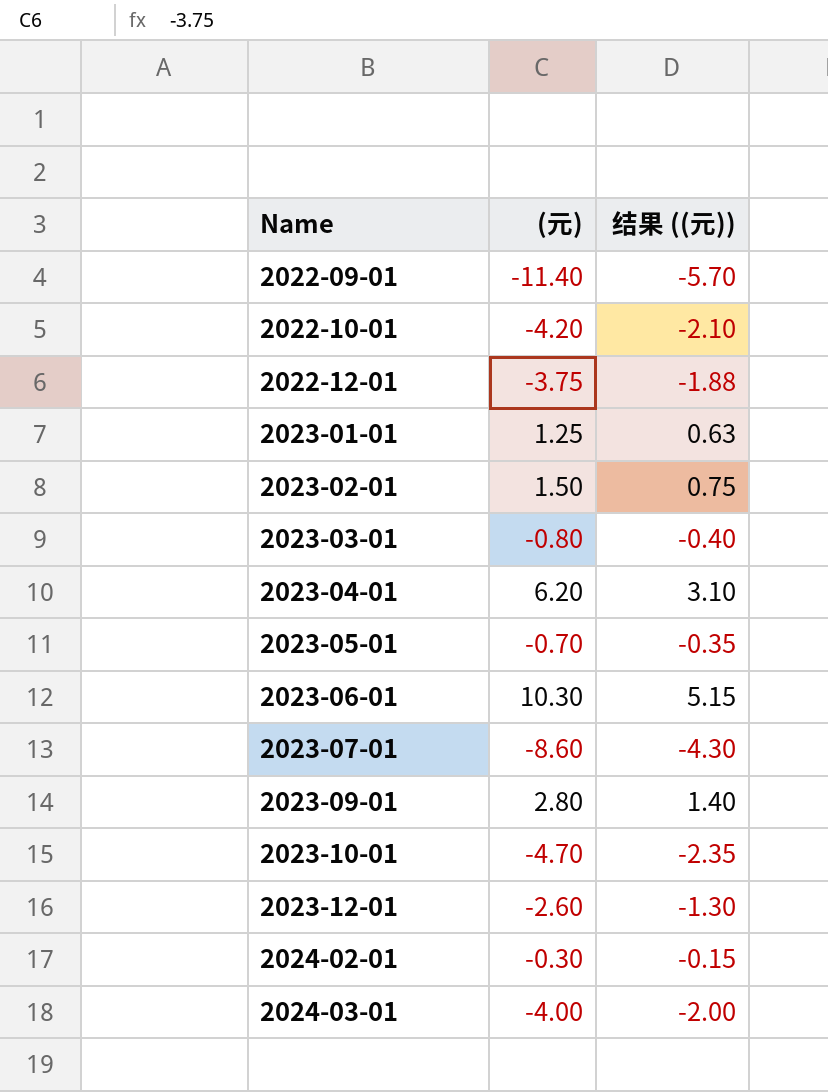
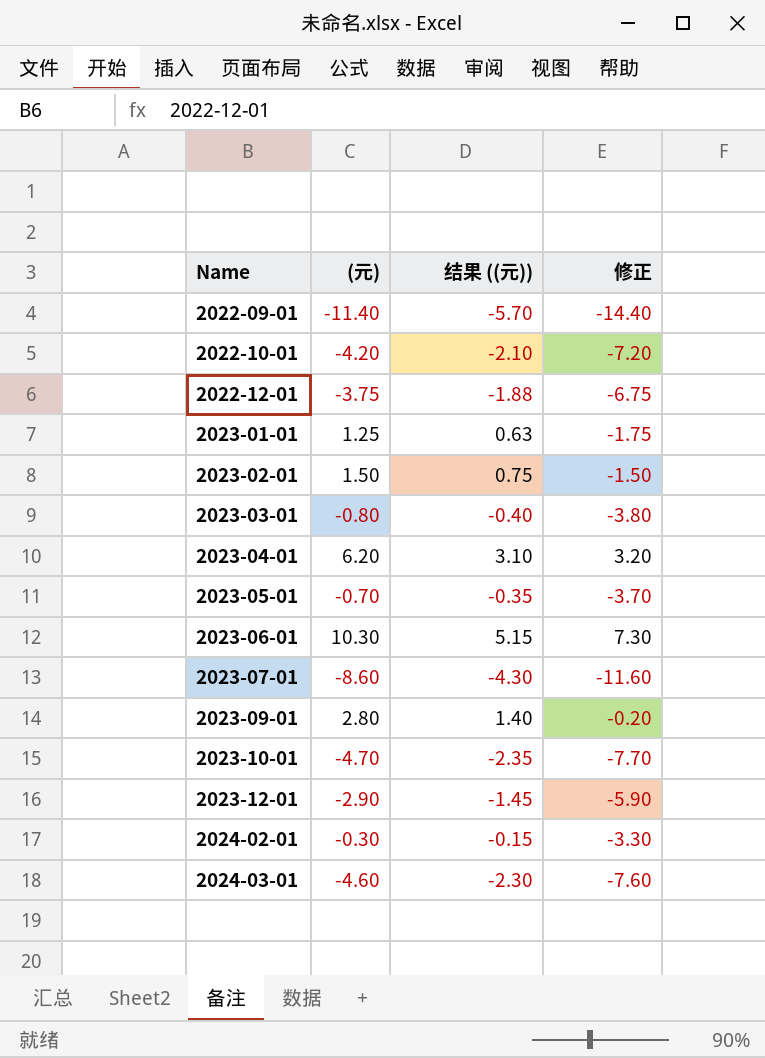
column 修正 | formula: none -> [(元)] - 3
2023-12-01 | (元): -2.60 -> -2.90
2023-12-01 | 结果 ((元)): -1.30 -> -1.45
2024-03-01 | (元): -4.00 -> -4.60
2024-03-01 | 结果 ((元)): -2.00 -> -2.30

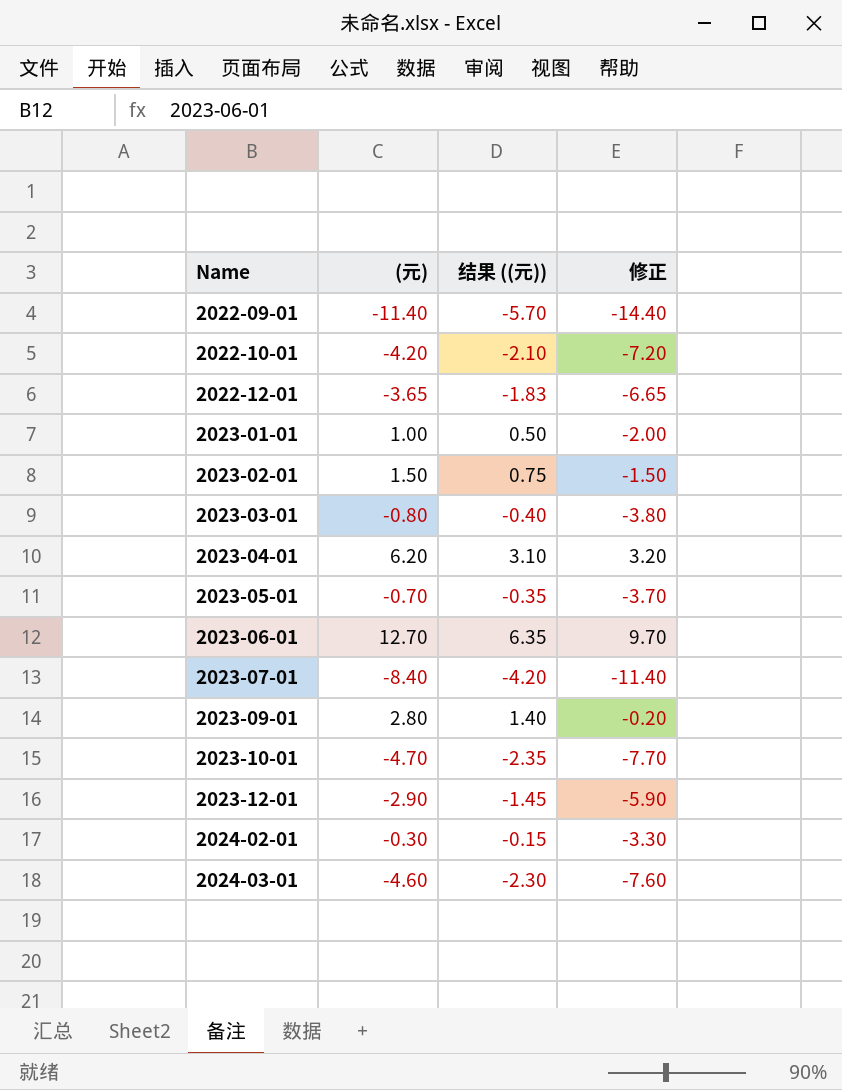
2022-12-01 | (元): -3.75 -> -3.65
2022-12-01 | 结果 ((元)): -1.88 -> -1.83
2022-12-01 | 修正: -6.75 -> -6.65
2023-01-01 | (元): 1.25 -> 1.00
2023-01-01 | 结果 ((元)): 0.63 -> 0.50
2023-01-01 | 修正: -1.75 -> -2.00
2023-06-01 | (元): 10.30 -> 12.70
2023-06-01 | 结果 ((元)): 5.15 -> 6.35
2023-06-01 | 修正: 7.30 -> 9.70
2023-07-01 | (元): -8.60 -> -8.40
2023-07-01 | 结果 ((元)): -4.30 -> -4.20
2023-07-01 | 修正: -11.60 -> -11.40

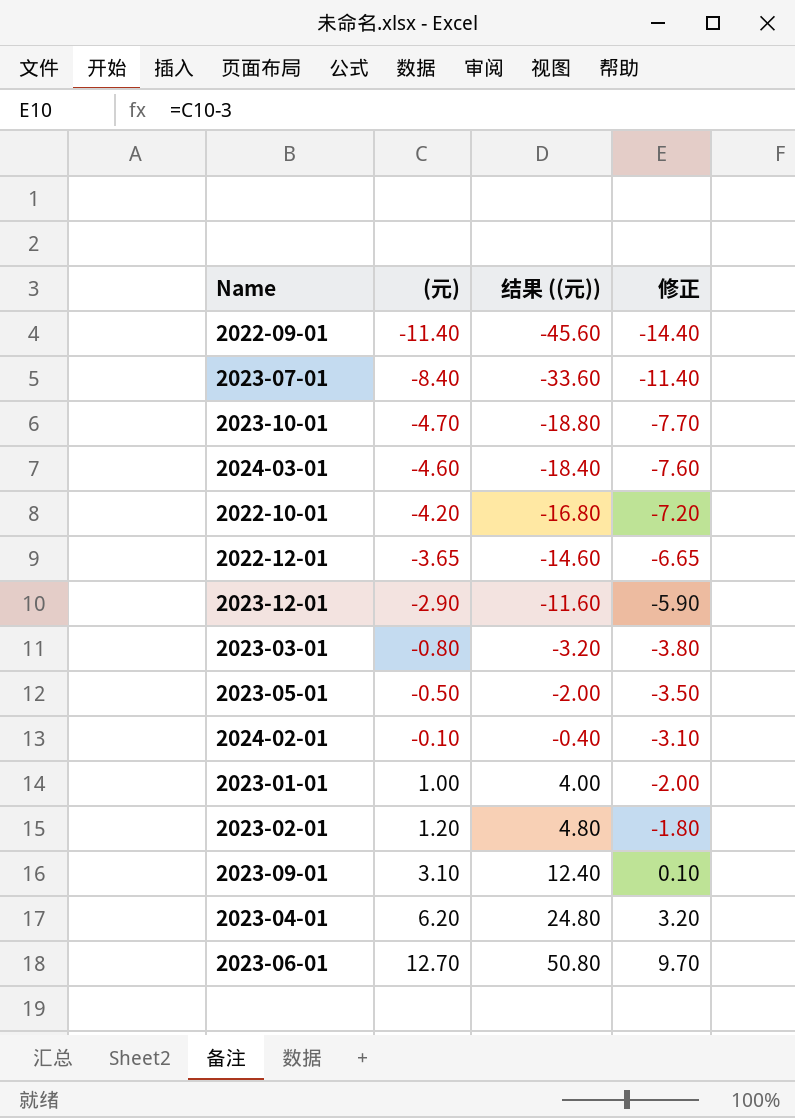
row order: Name ascending -> (元) ascending
column 结果 ((元)) | formula: [(元)] * 0.5 -> [(元)] * 4
2023-05-01 | (元): -0.70 -> -0.50
2023-05-01 | 修正: -3.70 -> -3.50
2024-02-01 | (元): -0.30 -> -0.10
2024-02-01 | 修正: -3.30 -> -3.10
2023-02-01 | (元): 1.50 -> 1.20
2023-02-01 | 修正: -1.50 -> -1.80
2023-09-01 | (元): 2.80 -> 3.10
2023-09-01 | 修正: -0.20 -> 0.10

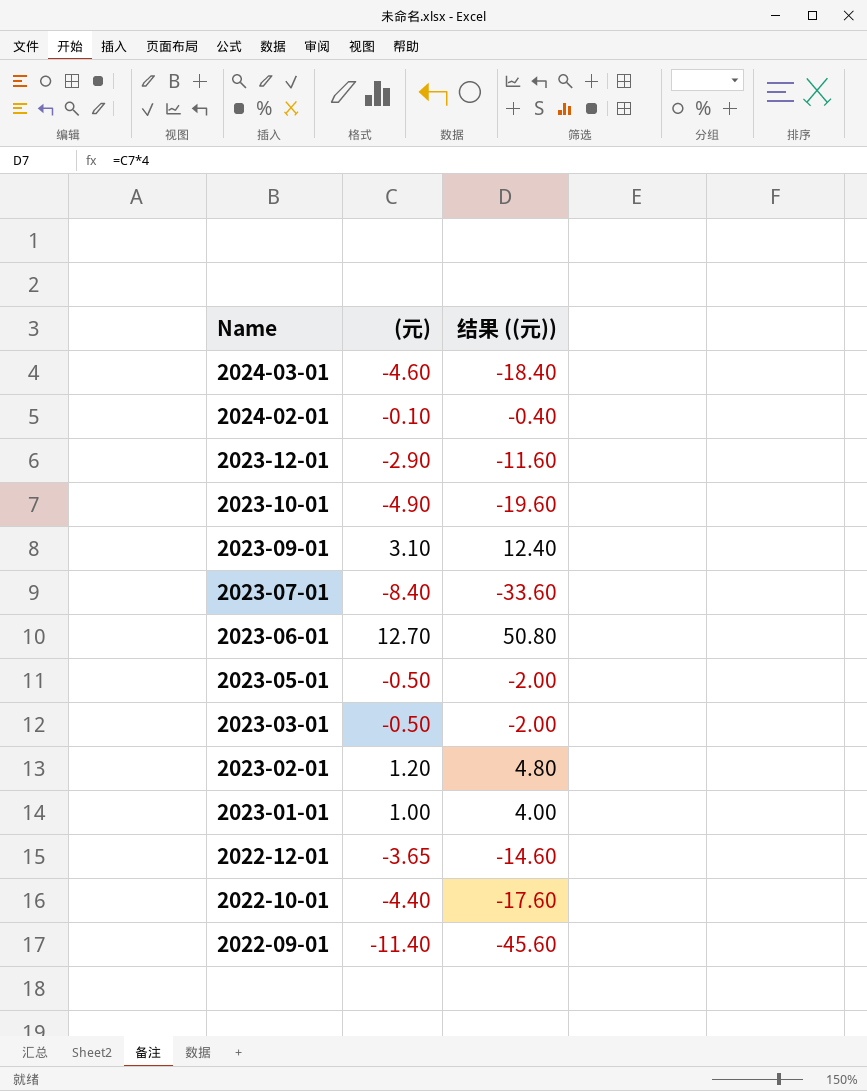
row order: (元) ascending -> Name descending
column 修正 | formula: [(元)] - 3 -> none
row 2023-04-01: 6.20 | 24.80 | 3.20 -> none
2023-10-01 | (元): -4.70 -> -4.90
2023-10-01 | 结果 ((元)): -18.80 -> -19.60
2023-03-01 | (元): -0.80 -> -0.50
2023-03-01 | 结果 ((元)): -3.20 -> -2.00
2022-10-01 | (元): -4.20 -> -4.40
2022-10-01 | 结果 ((元)): -16.80 -> -17.60

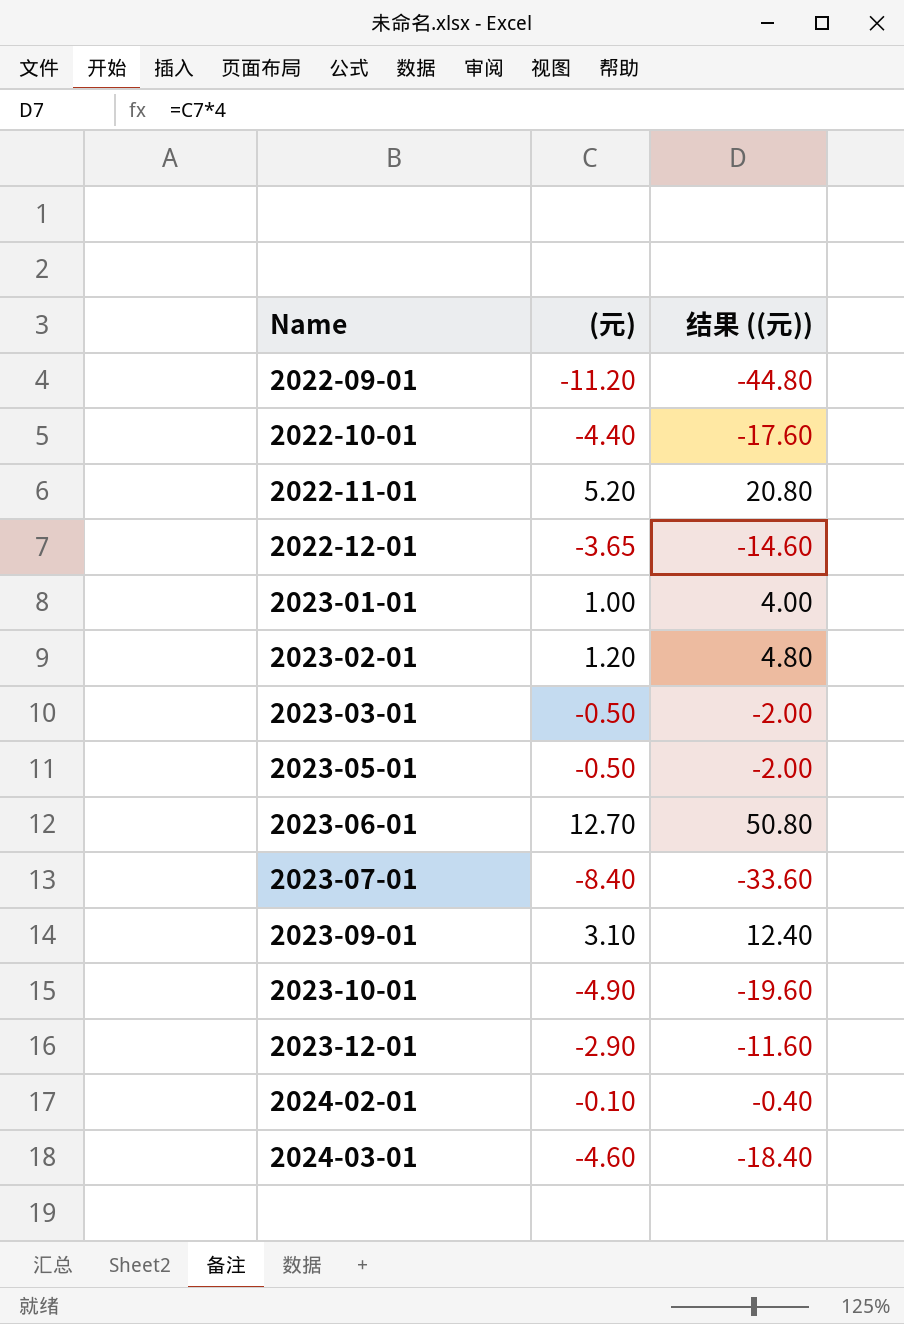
row order: Name descending -> Name ascending
2022-09-01 | (元): -11.40 -> -11.20
2022-09-01 | 结果 ((元)): -45.60 -> -44.80
row 2022-11-01: none -> 5.20 | 20.80

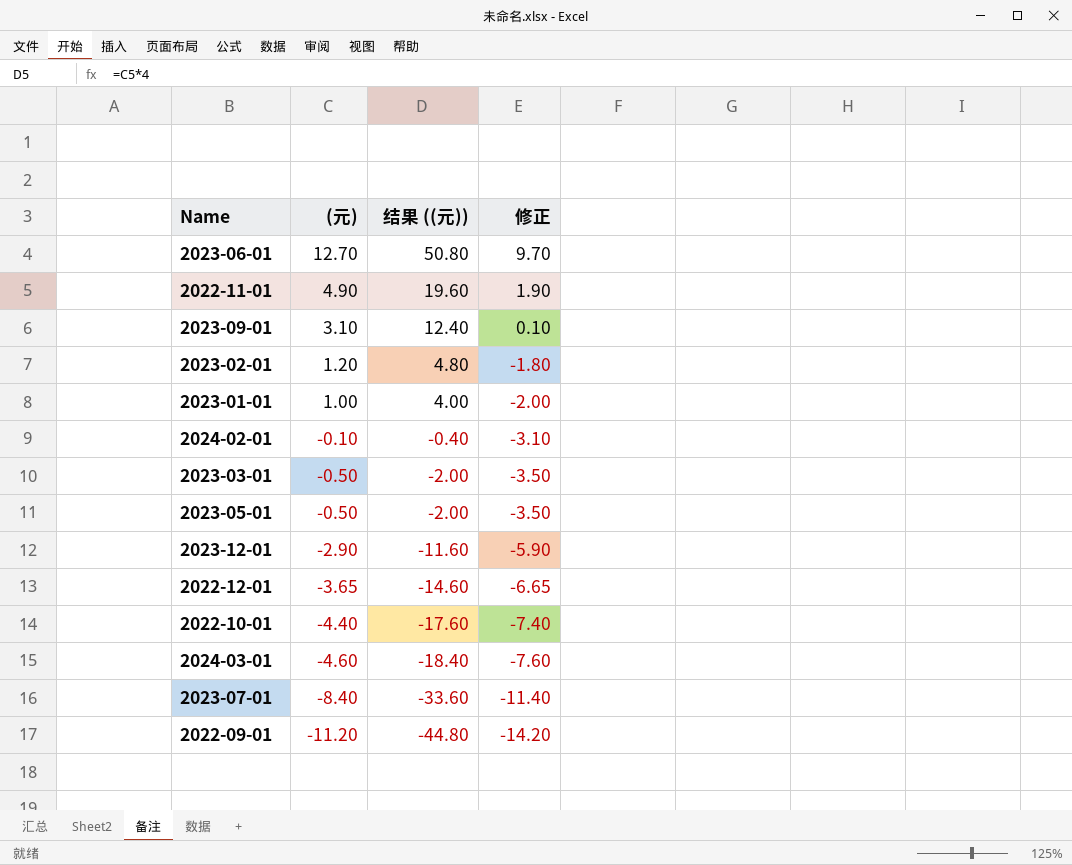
row order: Name ascending -> (元) descending
column 修正 | formula: none -> [(元)] - 3
row 2023-10-01: -4.90 | -19.60 -> none
2022-11-01 | (元): 5.20 -> 4.90
2022-11-01 | 结果 ((元)): 20.80 -> 19.60

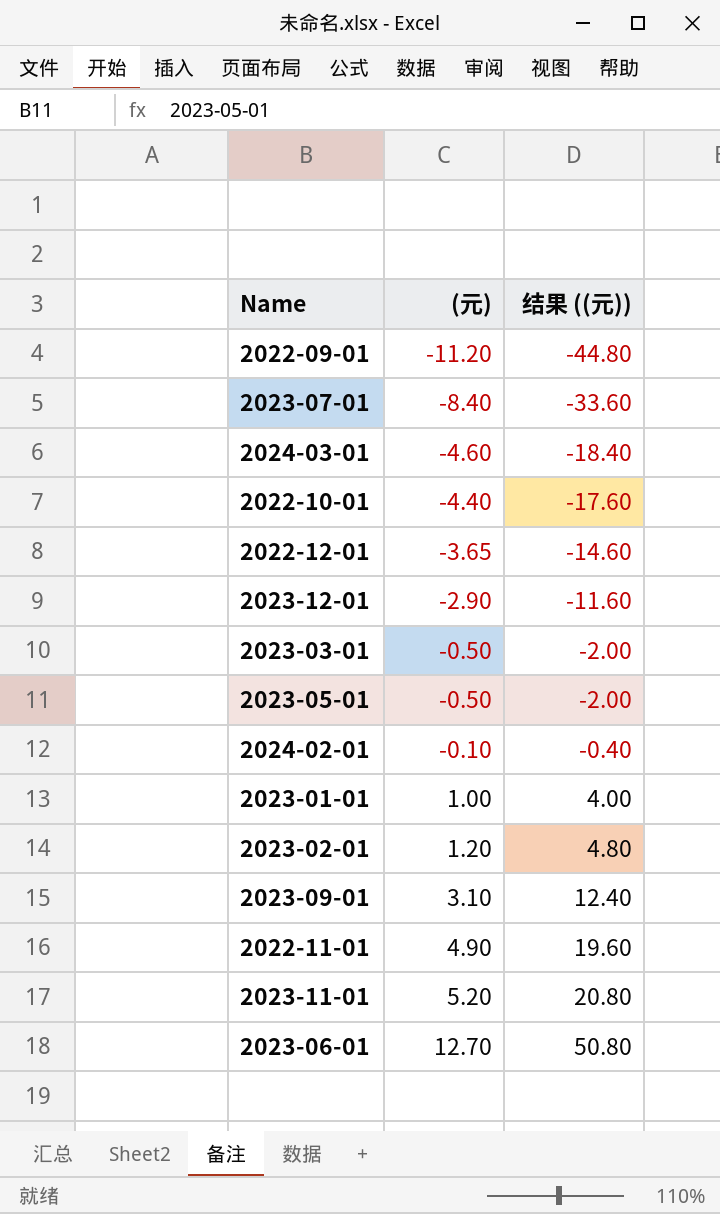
row order: (元) descending -> (元) ascending
column 修正 | formula: [(元)] - 3 -> none
row 2023-11-01: none -> 5.20 | 20.80

